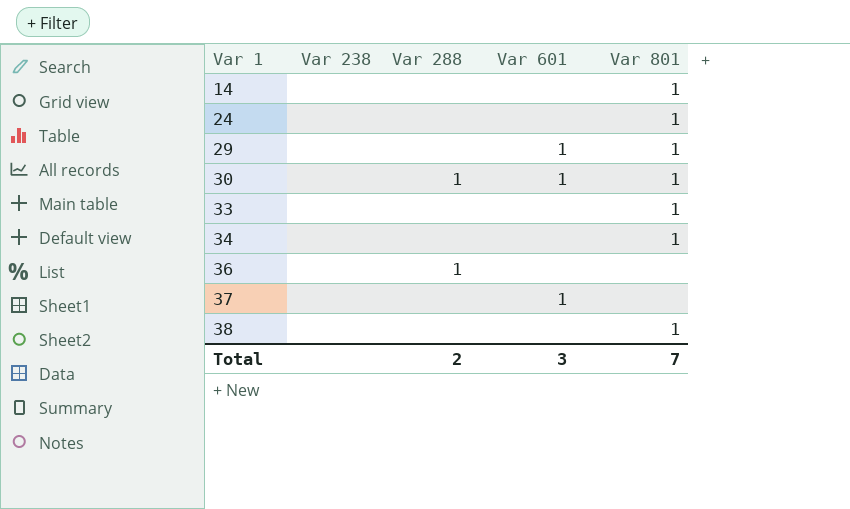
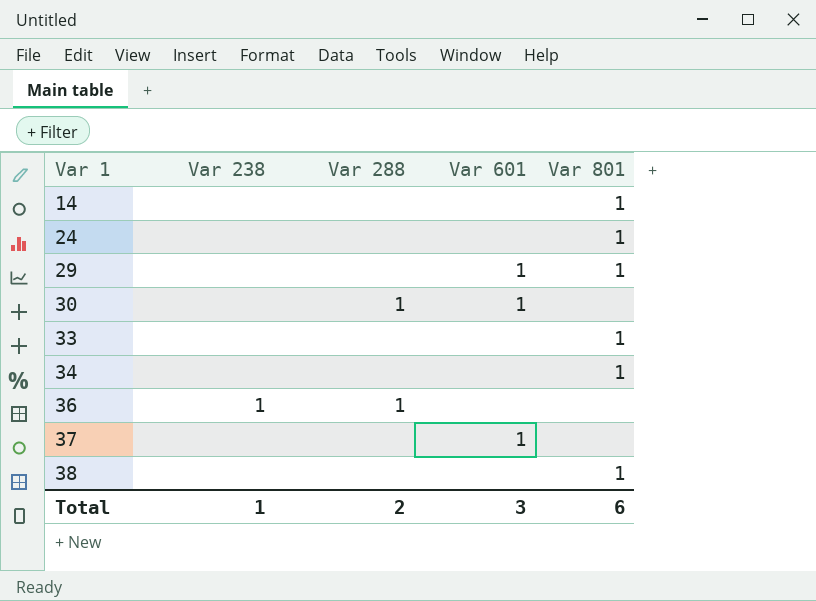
30 | Var 801: 1 -> none
36 | Var 238: none -> 1
Total | Var 238: none -> 1
Total | Var 801: 7 -> 6

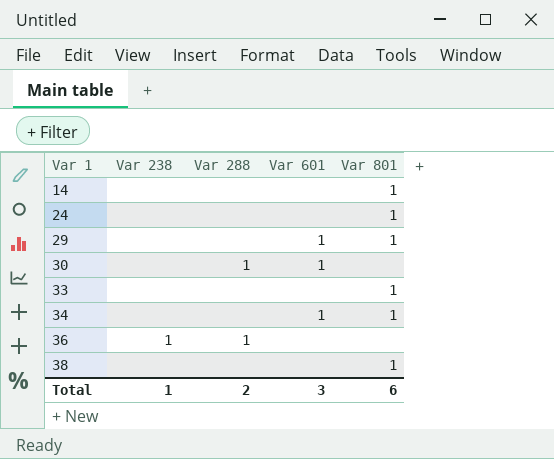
row 37: none | none | 1 | none -> none
34 | Var 601: none -> 1

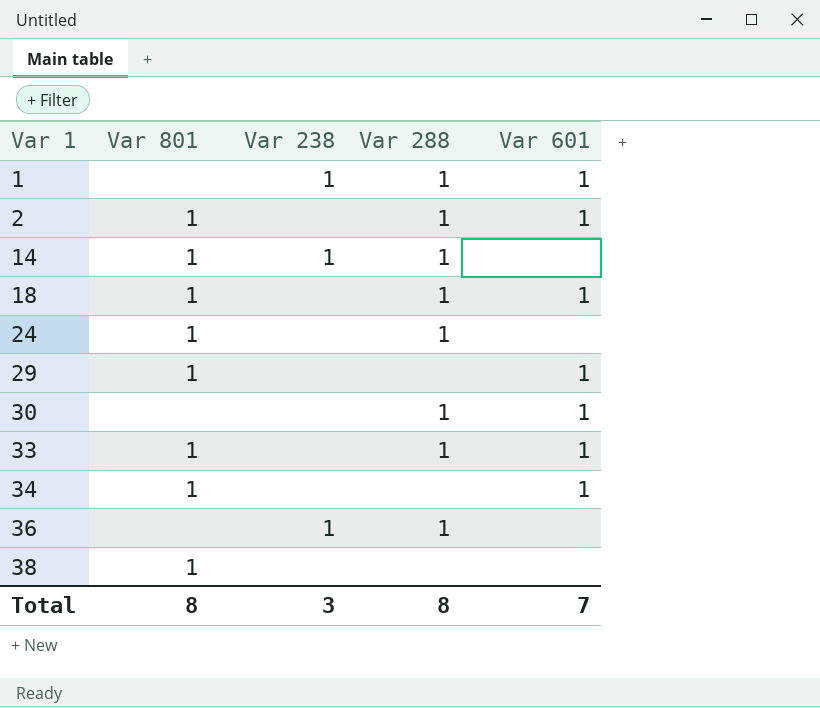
column Var 801 | position: 5 -> 2
row 1: none -> none | 1 | 1 | 1
row 2: none -> 1 | none | 1 | 1
14 | Var 238: none -> 1
14 | Var 288: none -> 1
row 18: none -> 1 | none | 1 | 1
24 | Var 288: none -> 1
33 | Var 288: none -> 1
33 | Var 601: none -> 1
Total | Var 801: 6 -> 8
Total | Var 238: 1 -> 3
Total | Var 288: 2 -> 8
Total | Var 601: 3 -> 7

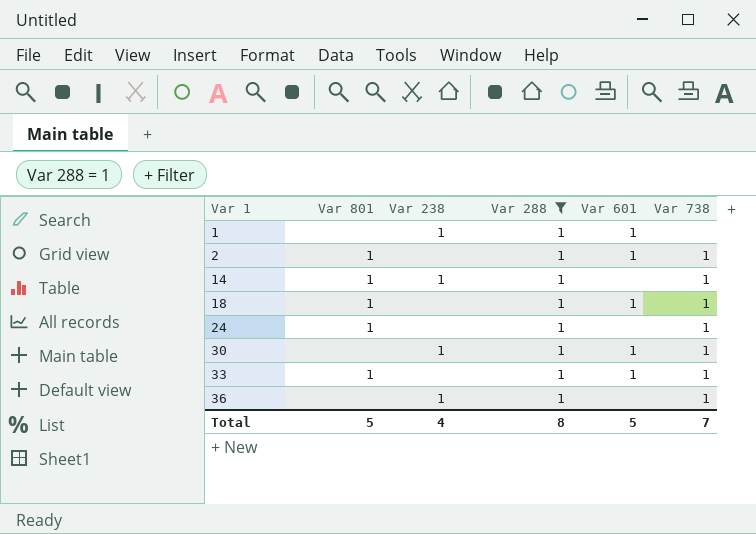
filter: none -> Var 288 = 1
column Var 738 | position: none -> 6
30 | Var 238: none -> 1
Total | Var 801: 8 -> 5
Total | Var 238: 3 -> 4
Total | Var 601: 7 -> 5

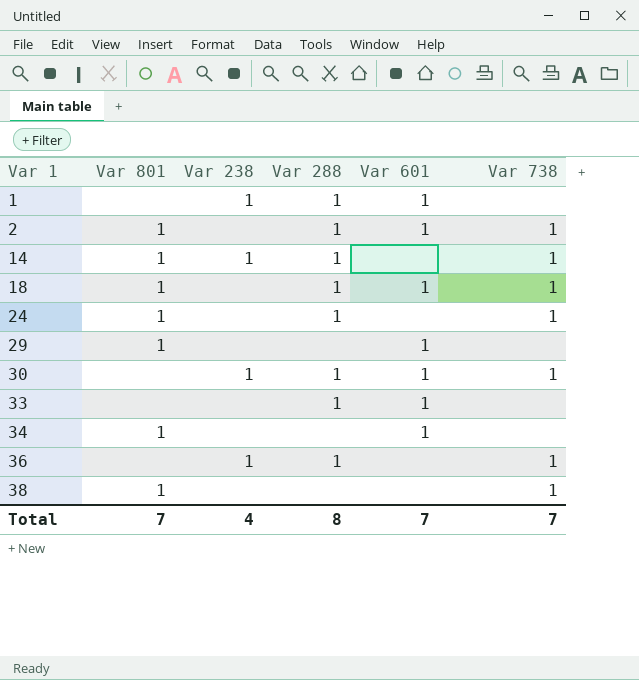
filter: Var 288 = 1 -> none
33 | Var 801: 1 -> none
33 | Var 738: 1 -> none
Total | Var 801: 5 -> 7
Total | Var 601: 5 -> 7

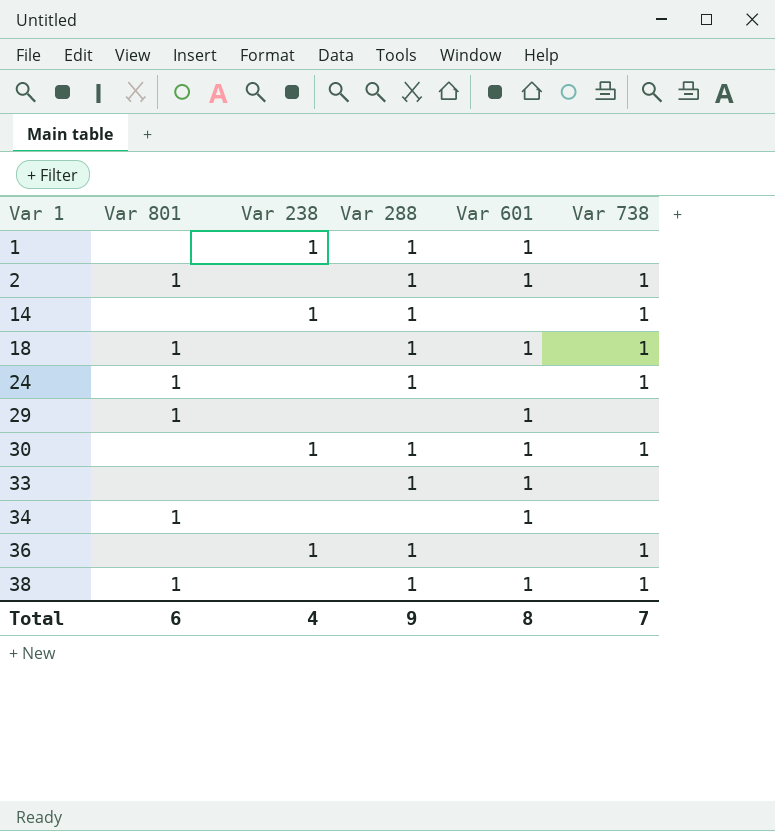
14 | Var 801: 1 -> none
38 | Var 288: none -> 1
38 | Var 601: none -> 1
Total | Var 801: 7 -> 6
Total | Var 288: 8 -> 9
Total | Var 601: 7 -> 8

